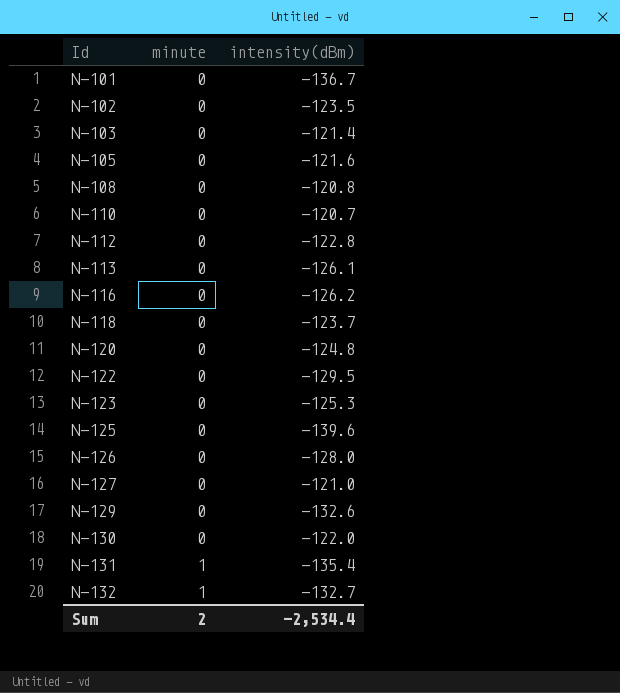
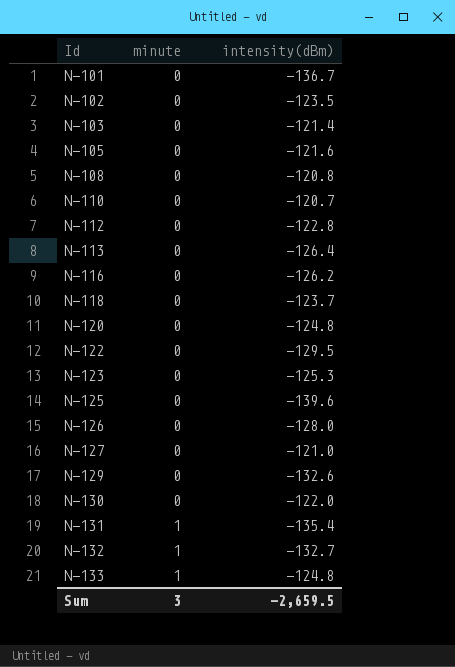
N-113 | intensity(dBm): -126.1 -> -126.4
row N-133: none -> 1 | -124.8
Sum | minute: 2 -> 3
Sum | intensity(dBm): -2,534.4 -> -2,659.5

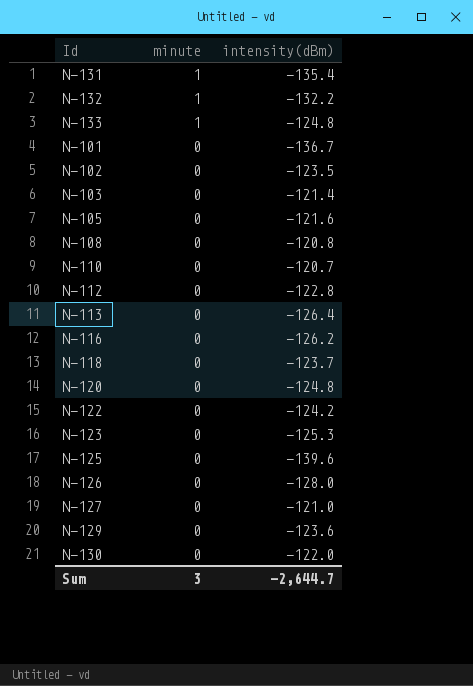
row order: Id ascending -> minute descending
N-132 | intensity(dBm): -132.7 -> -132.2
N-122 | intensity(dBm): -129.5 -> -124.2
N-129 | intensity(dBm): -132.6 -> -123.6
Sum | intensity(dBm): -2,659.5 -> -2,644.7

